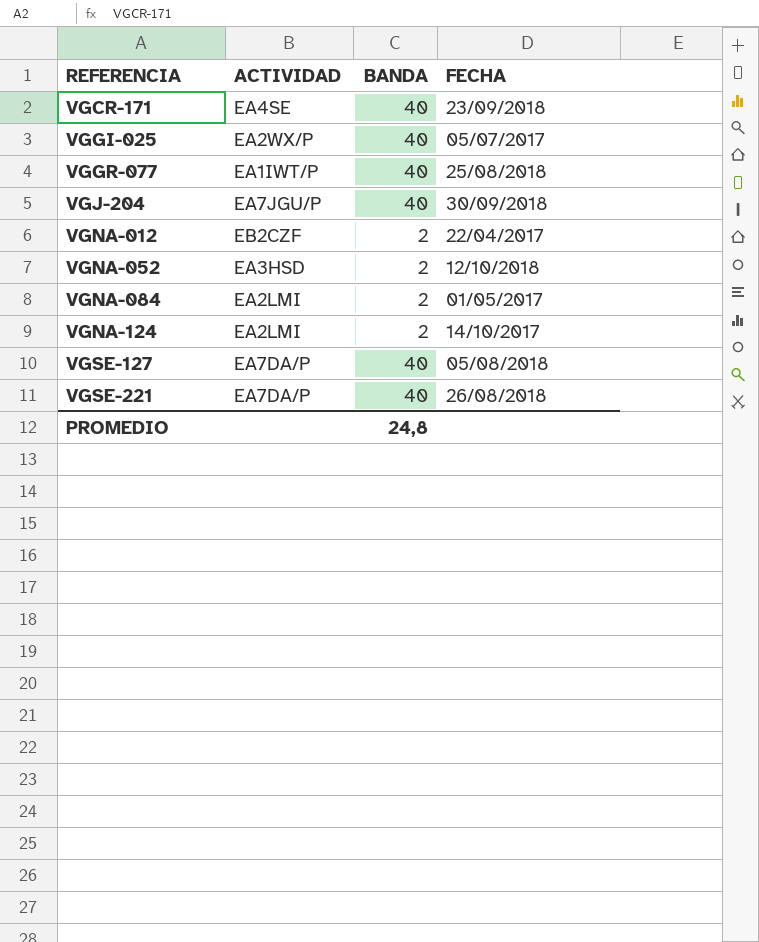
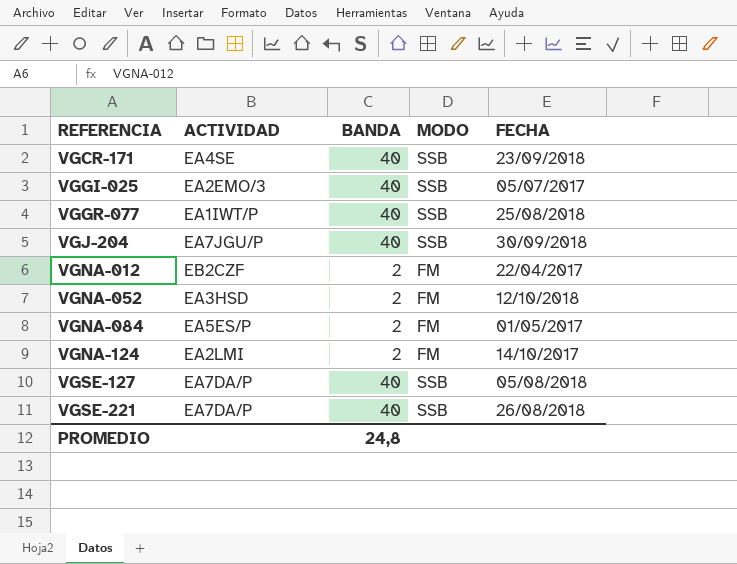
column MODO | position: none -> 4
VGGI-025 | ACTIVIDAD: EA2WX/P -> EA2EMO/3
VGNA-084 | ACTIVIDAD: EA2LMI -> EA5ES/P

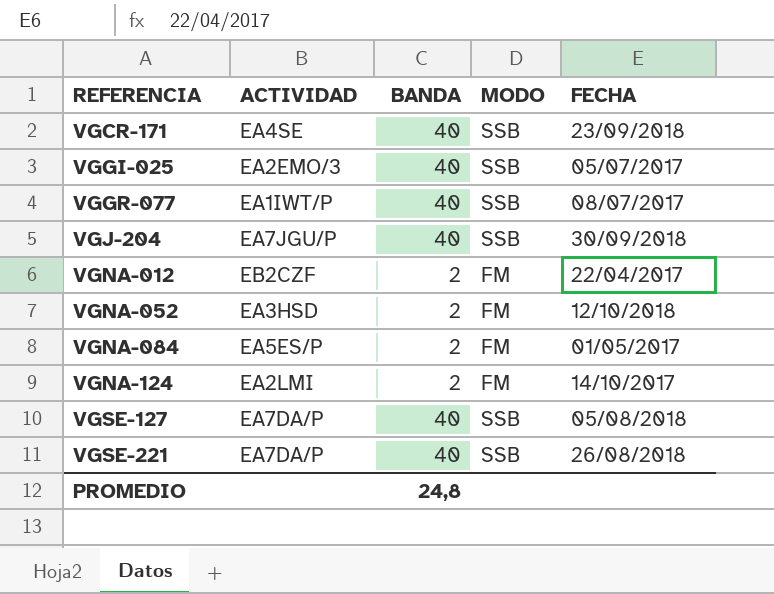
VGGR-077 | FECHA: 25/08/2018 -> 08/07/2017

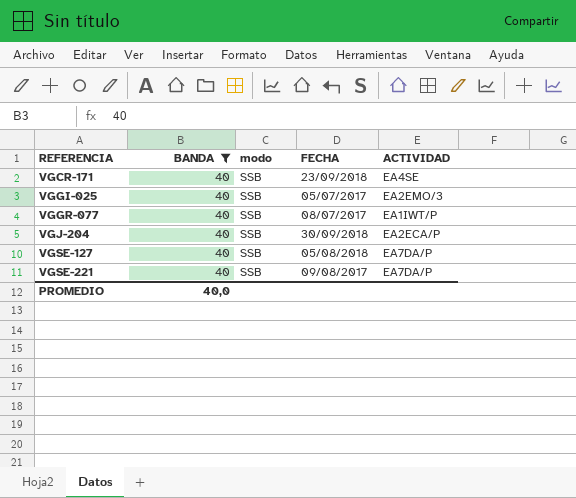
filter: none -> BANDA = 40
column name: MODO -> modo
column ACTIVIDAD | position: 2 -> 5
VGJ-204 | ACTIVIDAD: EA7JGU/P -> EA2ECA/P
VGSE-221 | FECHA: 26/08/2018 -> 09/08/2017
PROMEDIO | BANDA: 24,8 -> 40,0

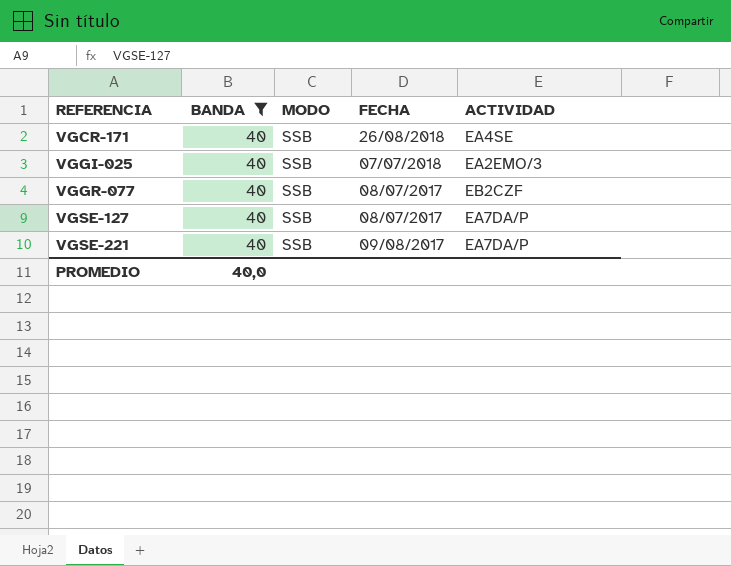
column name: modo -> MODO
row VGJ-204: 40 | SSB | 30/09/2018 | EA2ECA/P -> none
VGCR-171 | FECHA: 23/09/2018 -> 26/08/2018
VGGI-025 | FECHA: 05/07/2017 -> 07/07/2018
VGGR-077 | ACTIVIDAD: EA1IWT/P -> EB2CZF
VGSE-127 | FECHA: 05/08/2018 -> 08/07/2017

